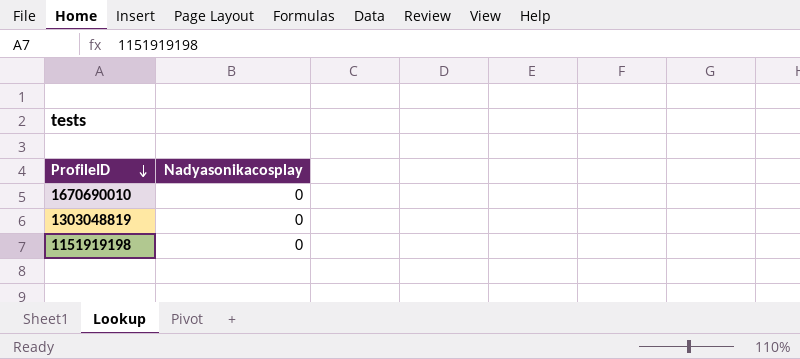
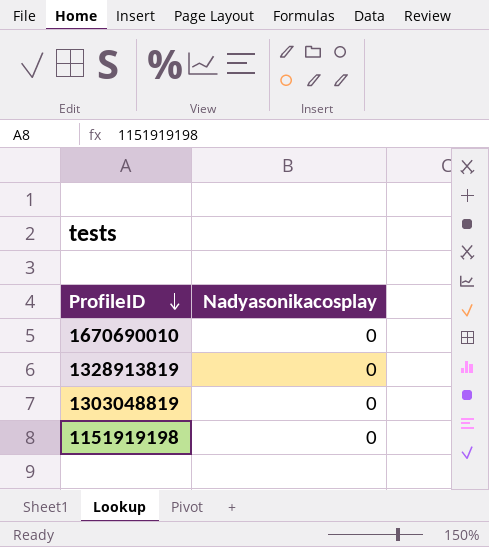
row 1328913819: none -> 0

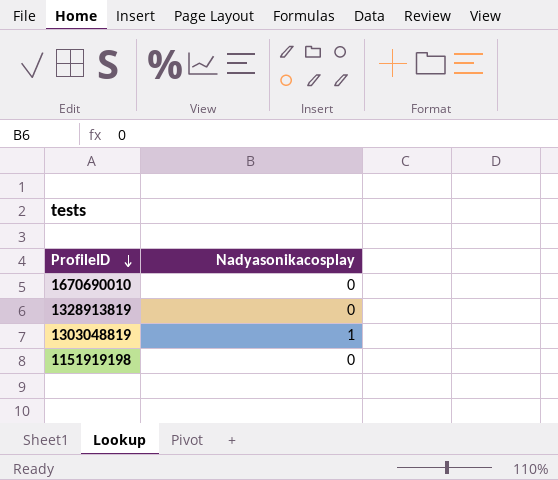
1303048819 | Nadyasonikacosplay: 0 -> 1

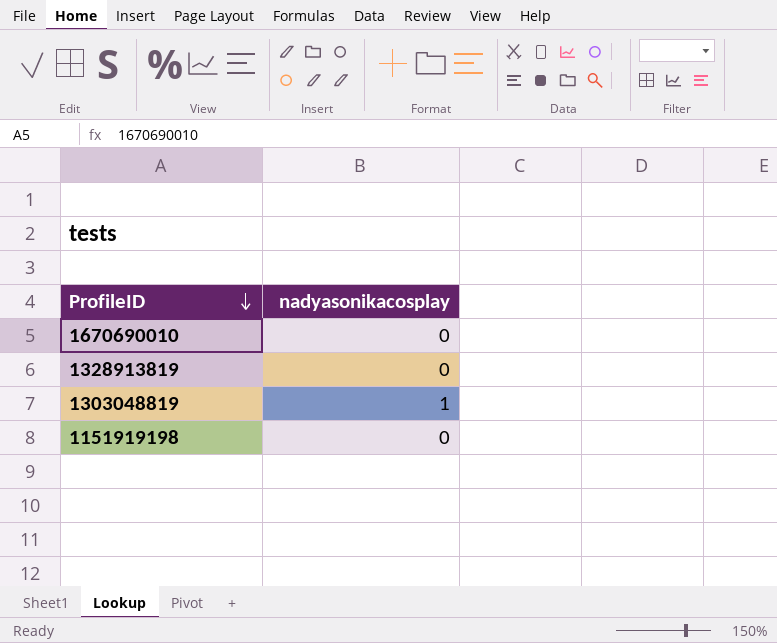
column name: Nadyasonikacosplay -> nadyasonikacosplay

